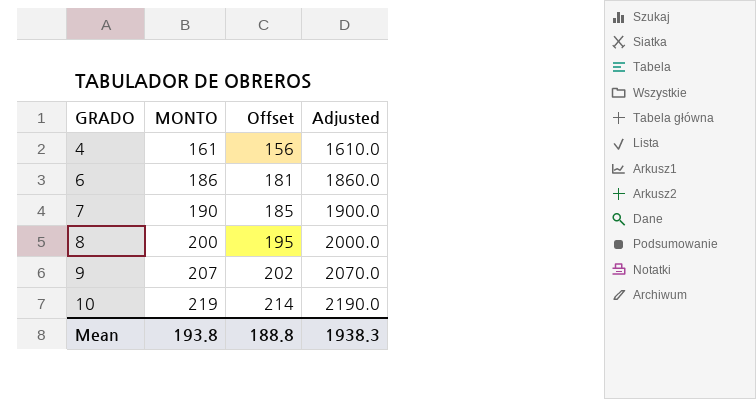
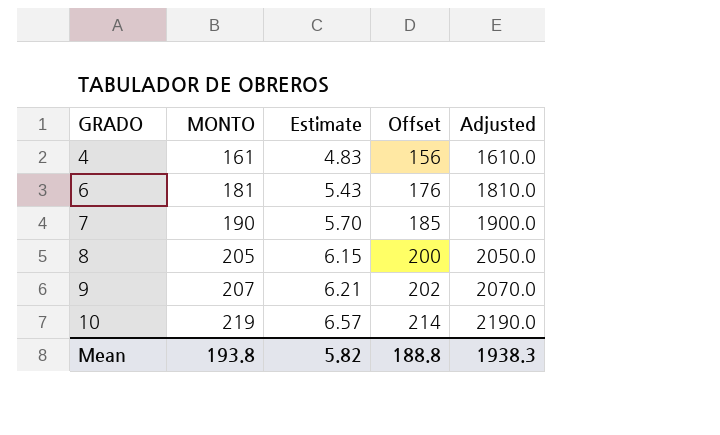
column Estimate | formula: none -> [MONTO] * 0.03
6 | MONTO: 186 -> 181
6 | Offset: 181 -> 176
6 | Adjusted: 1860.0 -> 1810.0
8 | MONTO: 200 -> 205
8 | Offset: 195 -> 200
8 | Adjusted: 2000.0 -> 2050.0

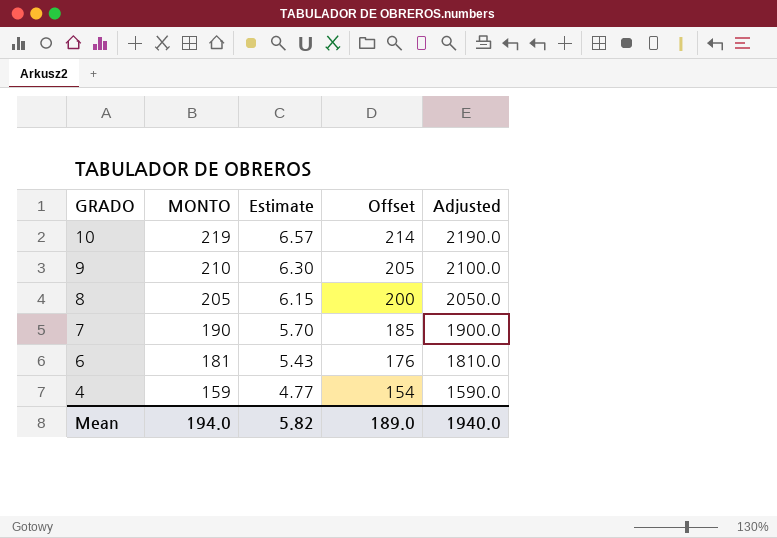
row order: GRADO ascending -> GRADO descending
9 | MONTO: 207 -> 210
9 | Estimate: 6.21 -> 6.30
9 | Offset: 202 -> 205
9 | Adjusted: 2070.0 -> 2100.0
4 | MONTO: 161 -> 159
4 | Estimate: 4.83 -> 4.77
4 | Offset: 156 -> 154
4 | Adjusted: 1610.0 -> 1590.0
Mean | MONTO: 193.8 -> 194.0
Mean | Offset: 188.8 -> 189.0
Mean | Adjusted: 1938.3 -> 1940.0

